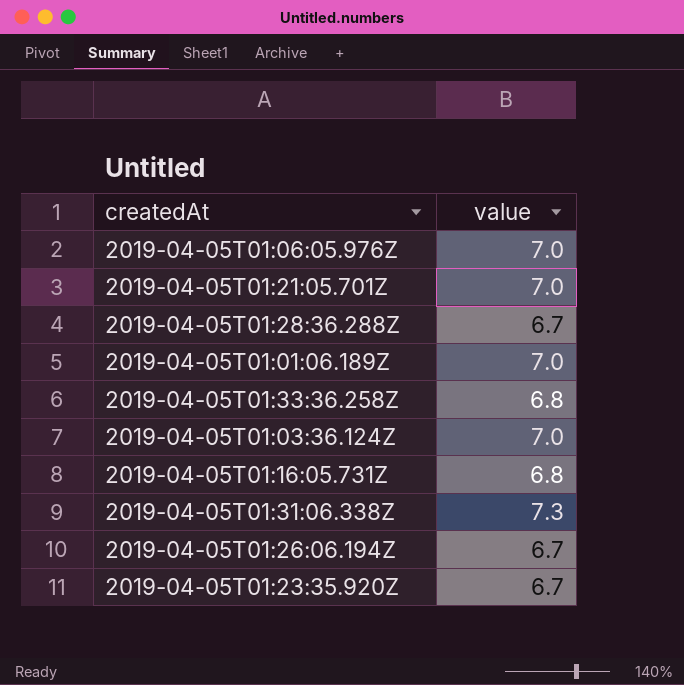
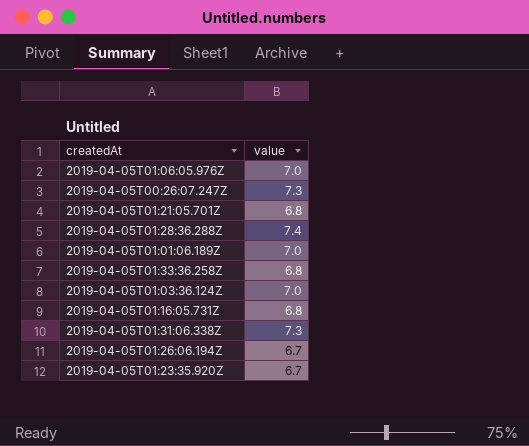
row 2019-04-05T00:26:07.247Z: none -> 7.3
2019-04-05T01:21:05.701Z | value: 7.0 -> 6.8
2019-04-05T01:28:36.288Z | value: 6.7 -> 7.4

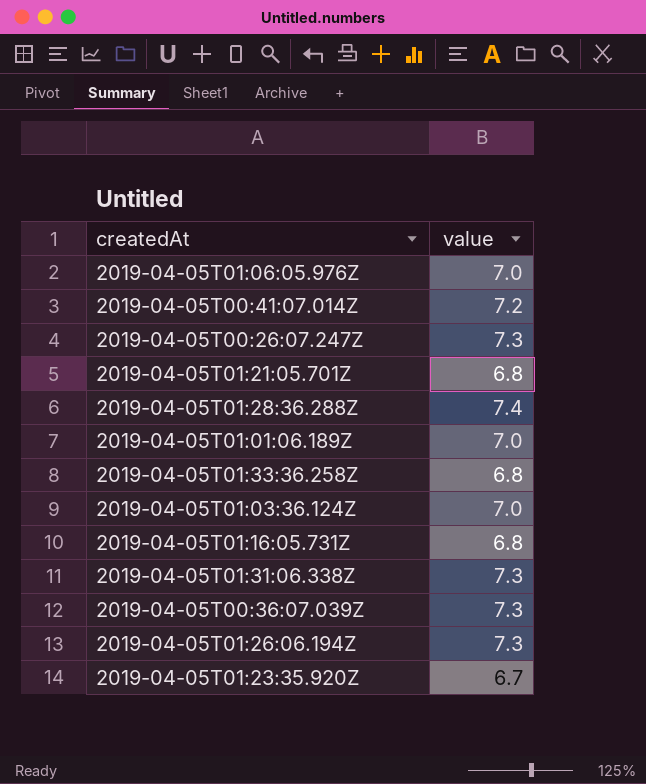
row 2019-04-05T00:41:07.014Z: none -> 7.2
row 2019-04-05T00:36:07.039Z: none -> 7.3
2019-04-05T01:26:06.194Z | value: 6.7 -> 7.3

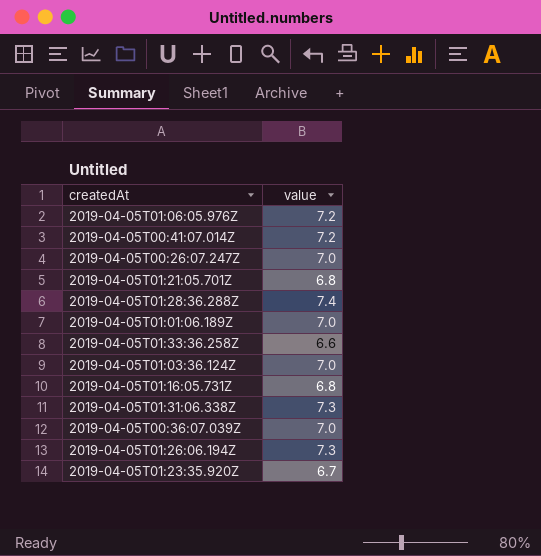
2019-04-05T01:06:05.976Z | value: 7.0 -> 7.2
2019-04-05T00:26:07.247Z | value: 7.3 -> 7.0
2019-04-05T01:33:36.258Z | value: 6.8 -> 6.6
2019-04-05T00:36:07.039Z | value: 7.3 -> 7.0

